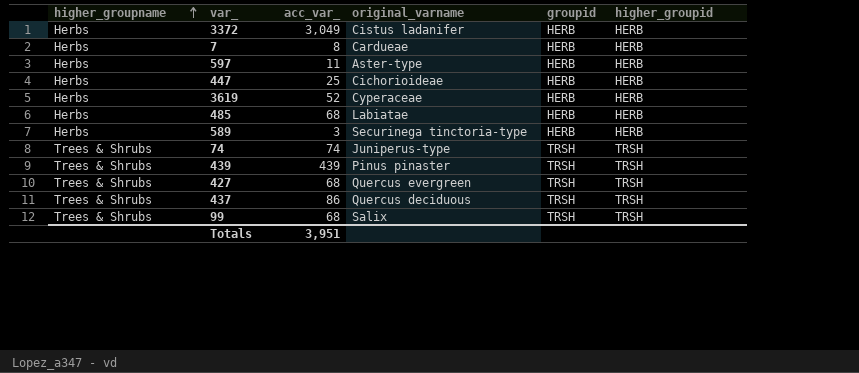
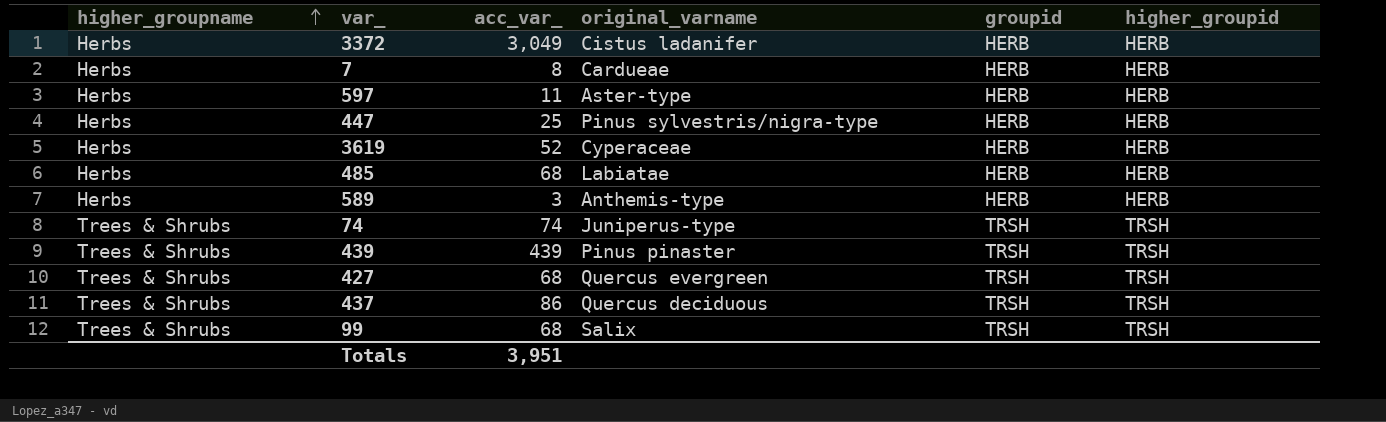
447 | original_varname: Cichorioideae -> Pinus sylvestris/nigra-type
589 | original_varname: Securinega tinctoria-type -> Anthemis-type

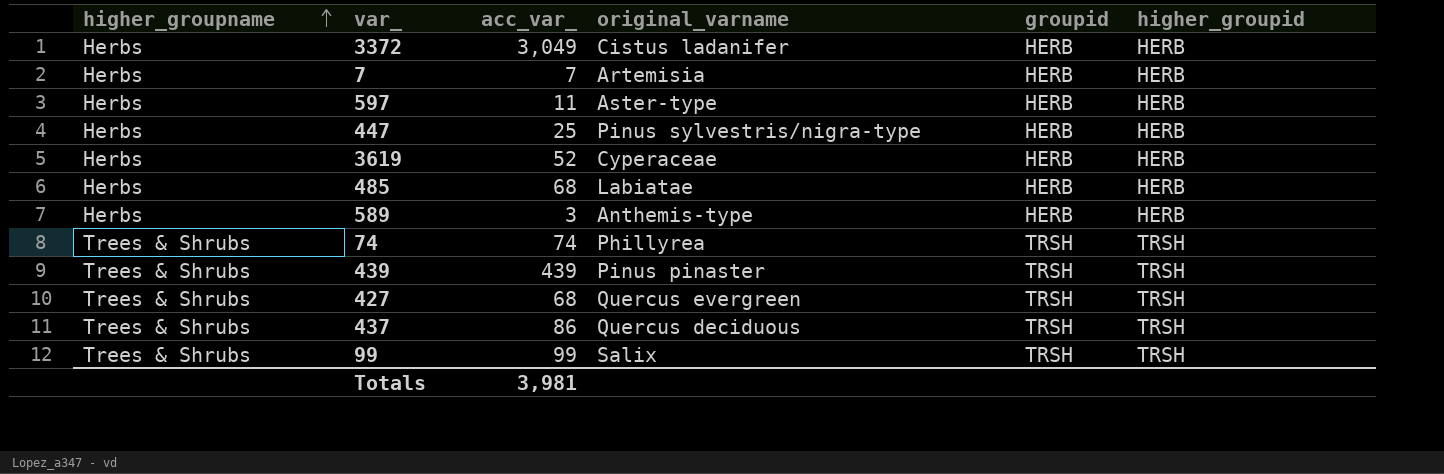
7 | acc_var_: 8 -> 7
7 | original_varname: Cardueae -> Artemisia
74 | original_varname: Juniperus-type -> Phillyrea
99 | acc_var_: 68 -> 99
Totals | acc_var_: 3,951 -> 3,981

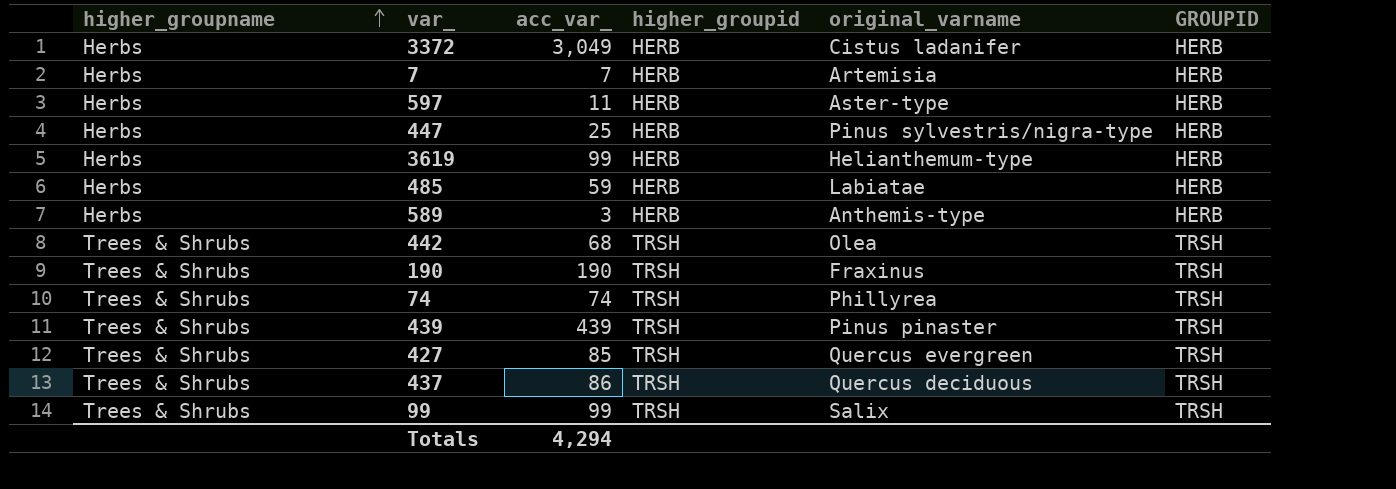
column higher_groupid | position: 6 -> 4
column name: groupid -> GROUPID
3619 | acc_var_: 52 -> 99
3619 | original_varname: Cyperaceae -> Helianthemum-type
485 | acc_var_: 68 -> 59
row 442: none -> Trees & Shrubs | 68 | TRSH | Olea | TRSH
row 190: none -> Trees & Shrubs | 190 | TRSH | Fraxinus | TRSH
427 | acc_var_: 68 -> 85
Totals | acc_var_: 3,981 -> 4,294

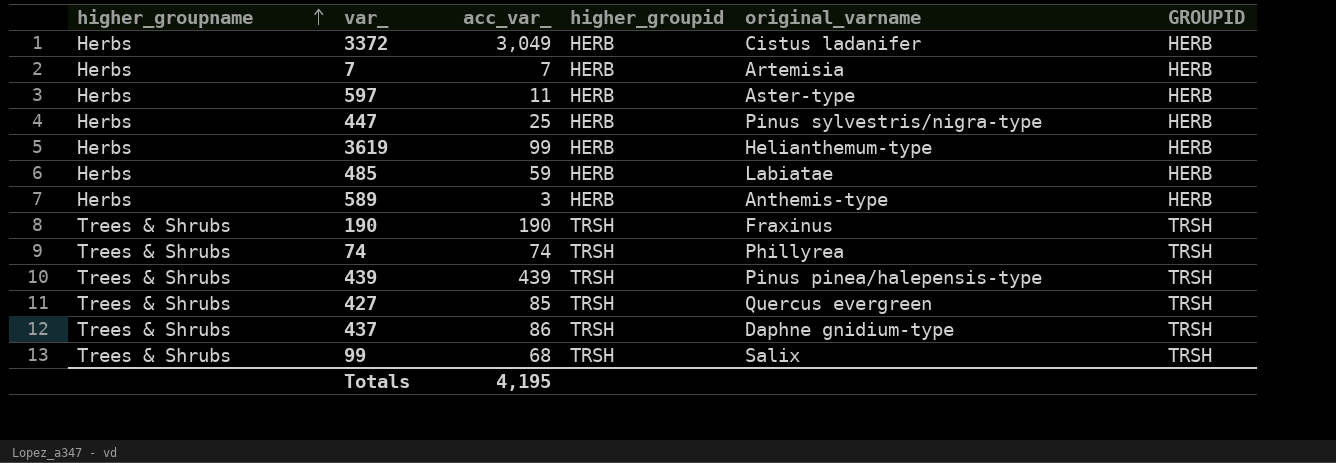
row 442: Trees & Shrubs | 68 | TRSH | Olea | TRSH -> none
439 | original_varname: Pinus pinaster -> Pinus pinea/halepensis-type
437 | original_varname: Quercus deciduous -> Daphne gnidium-type
99 | acc_var_: 99 -> 68
Totals | acc_var_: 4,294 -> 4,195

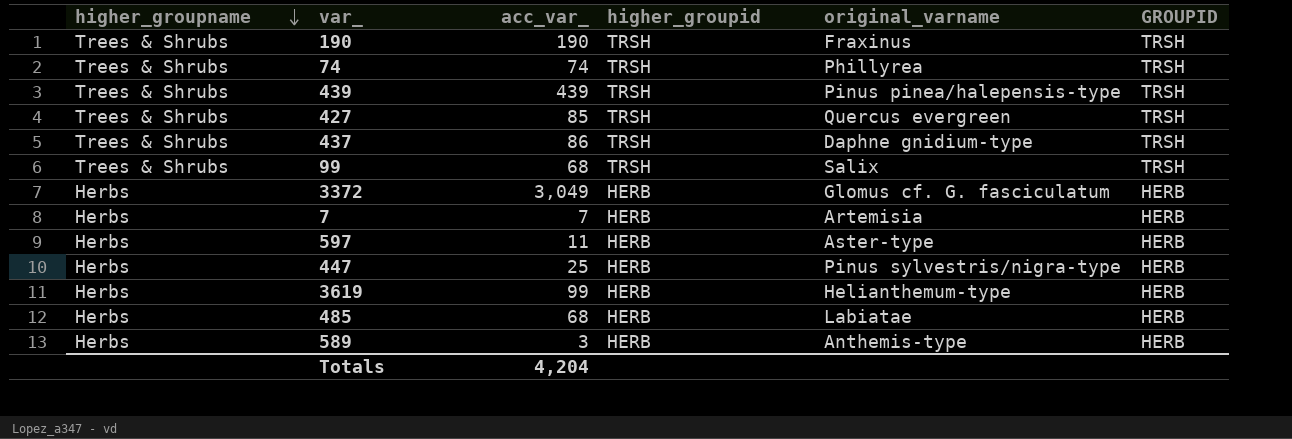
row order: higher_groupname ascending -> higher_groupname descending
3372 | original_varname: Cistus ladanifer -> Glomus cf. G. fasciculatum
485 | acc_var_: 59 -> 68
Totals | acc_var_: 4,195 -> 4,204

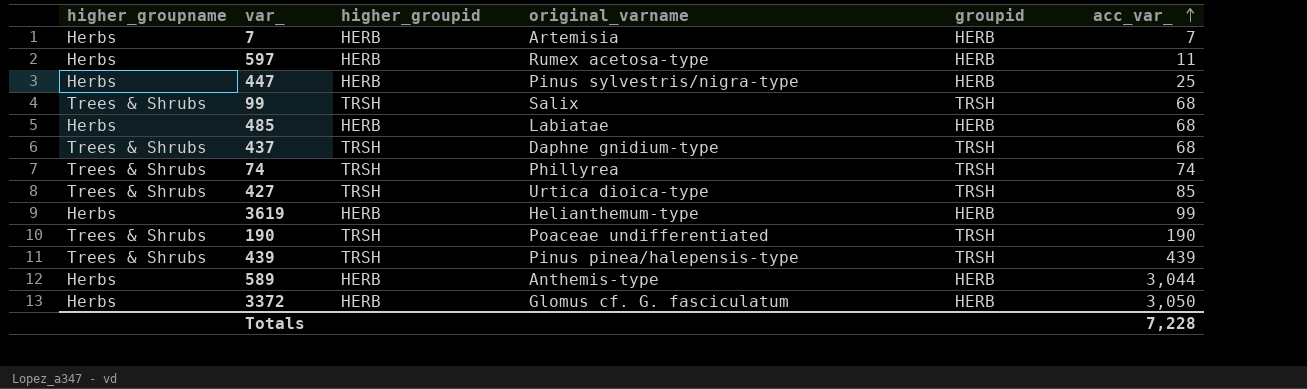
row order: higher_groupname descending -> acc_var_ ascending
column name: GROUPID -> groupid
column acc_var_ | position: 3 -> 6
597 | original_varname: Aster-type -> Rumex acetosa-type
437 | acc_var_: 86 -> 68
427 | original_varname: Quercus evergreen -> Urtica dioica-type
190 | original_varname: Fraxinus -> Poaceae undifferentiated
589 | acc_var_: 3 -> 3,044
3372 | acc_var_: 3,049 -> 3,050
Totals | acc_var_: 4,204 -> 7,228

